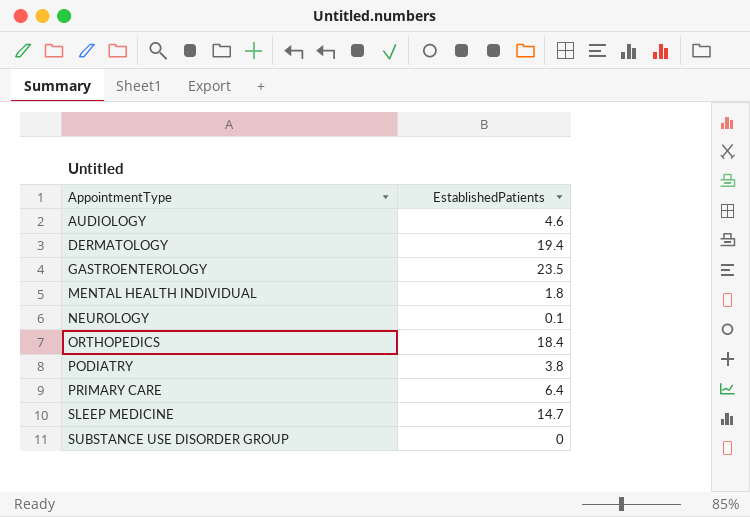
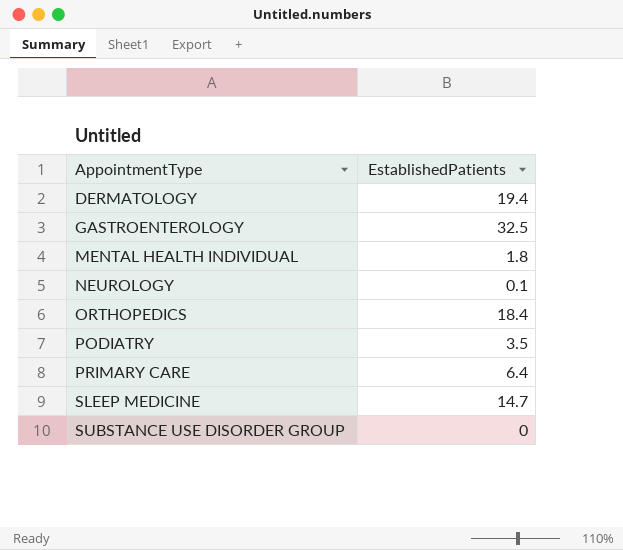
row AUDIOLOGY: 4.6 -> none
GASTROENTEROLOGY | EstablishedPatients: 23.5 -> 32.5
PODIATRY | EstablishedPatients: 3.8 -> 3.5

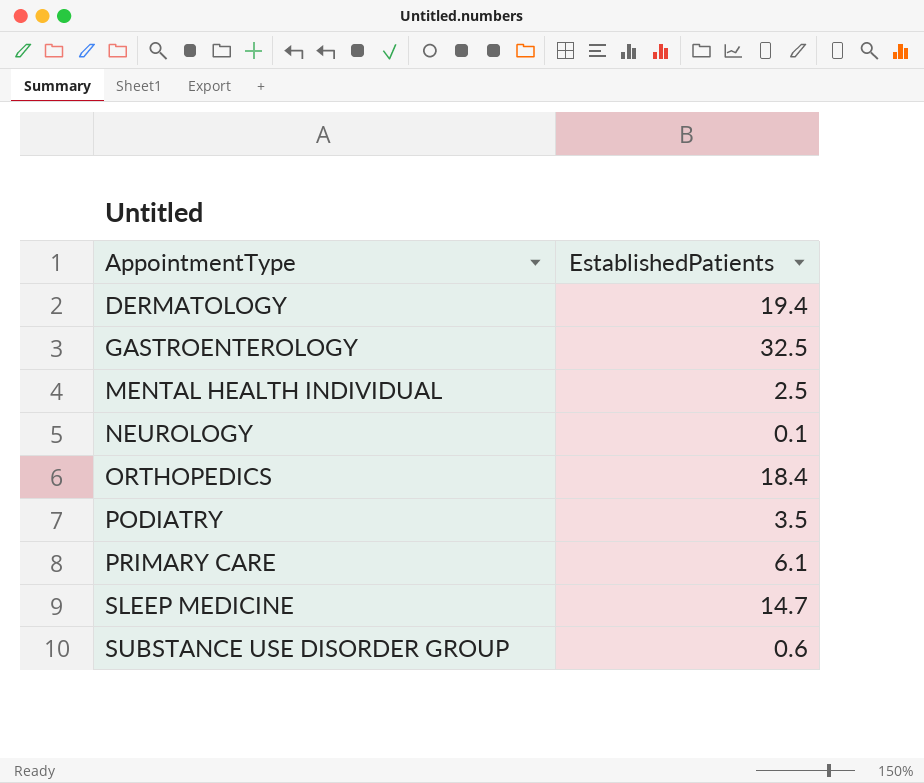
MENTAL HEALTH INDIVIDUAL | EstablishedPatients: 1.8 -> 2.5
PRIMARY CARE | EstablishedPatients: 6.4 -> 6.1
SUBSTANCE USE DISORDER GROUP | EstablishedPatients: 0 -> 0.6

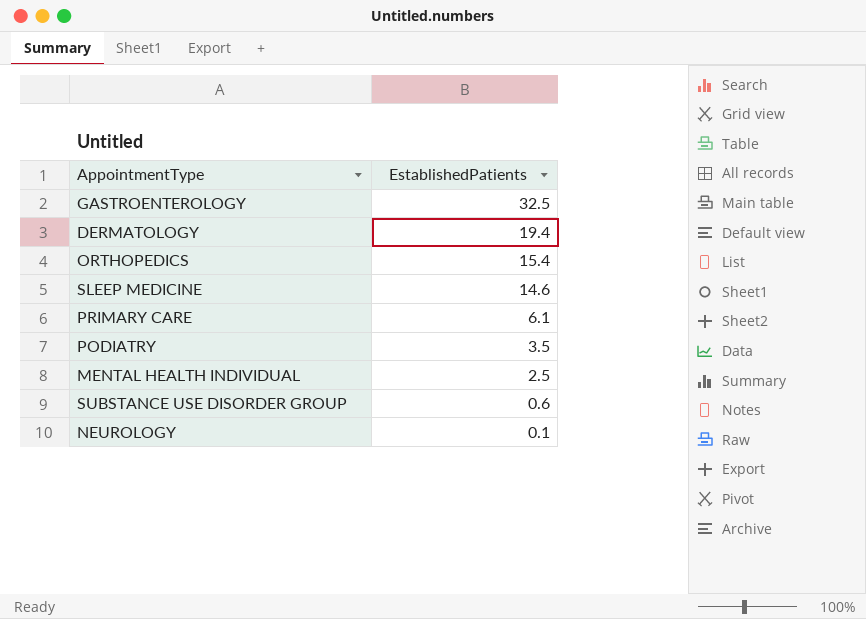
row order: AppointmentType ascending -> EstablishedPatients descending
ORTHOPEDICS | EstablishedPatients: 18.4 -> 15.4
SLEEP MEDICINE | EstablishedPatients: 14.7 -> 14.6

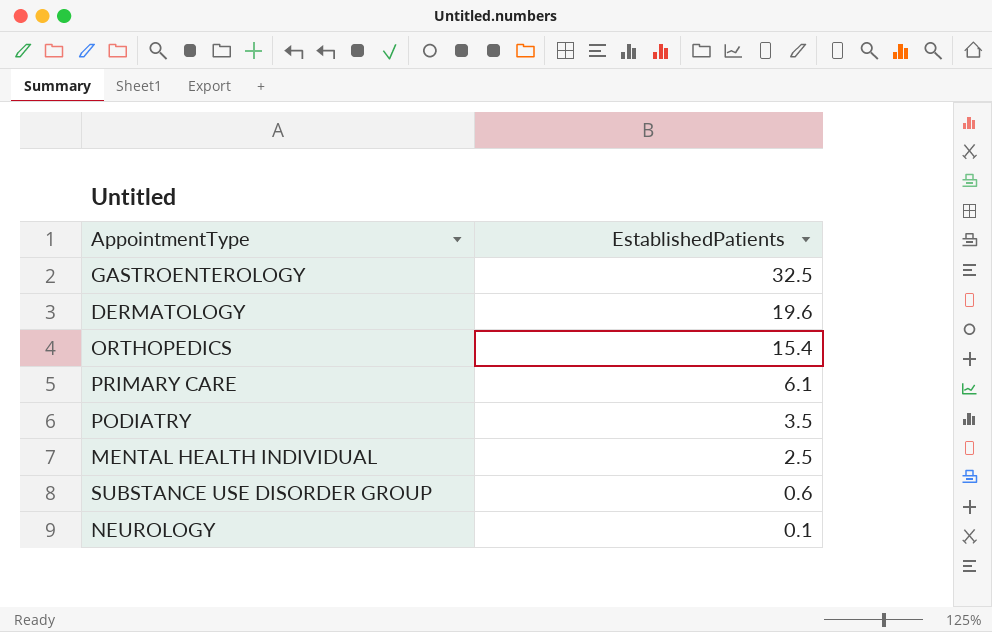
row SLEEP MEDICINE: 14.6 -> none
DERMATOLOGY | EstablishedPatients: 19.4 -> 19.6

